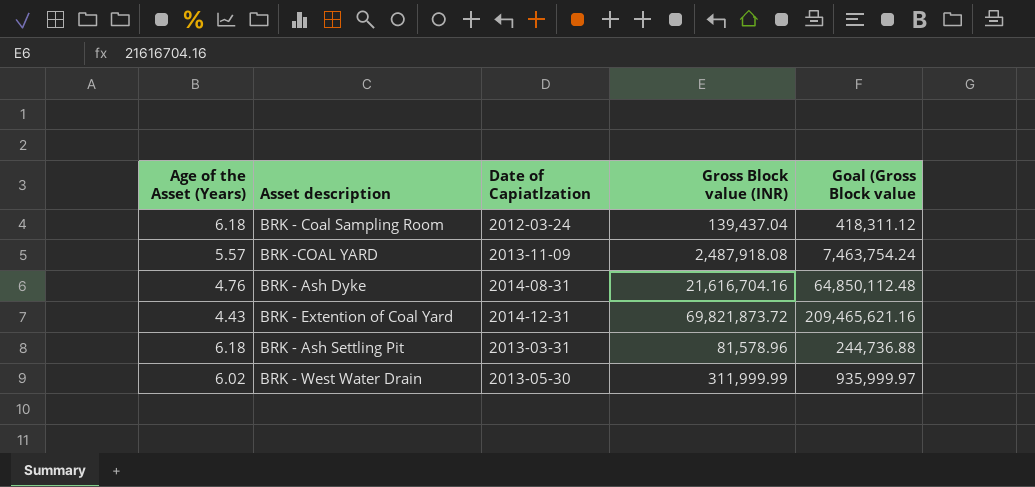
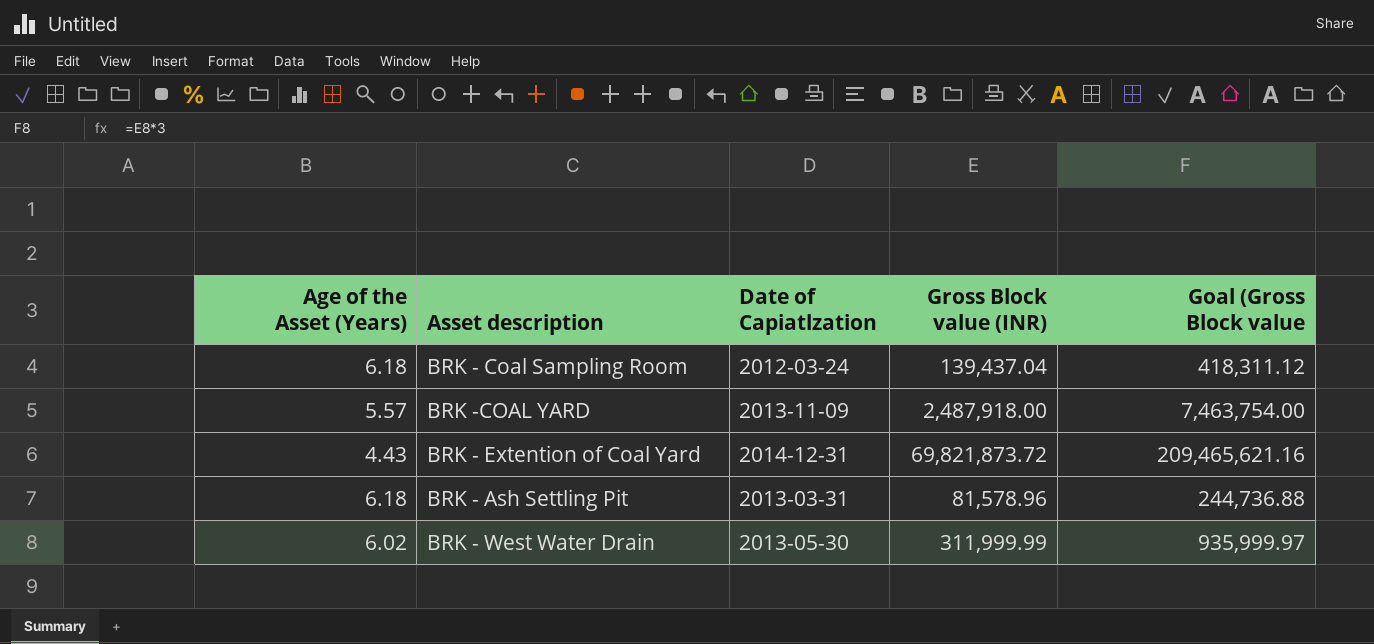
row BRK - Ash Dyke: 4.76 | 2014-08-31 | 21,616,704.16 | 64,850,112.48 -> none
BRK -COAL YARD | Gross Block value (INR): 2,487,918.08 -> 2,487,918.00
BRK -COAL YARD | Goal (Gross Block value: 7,463,754.24 -> 7,463,754.00

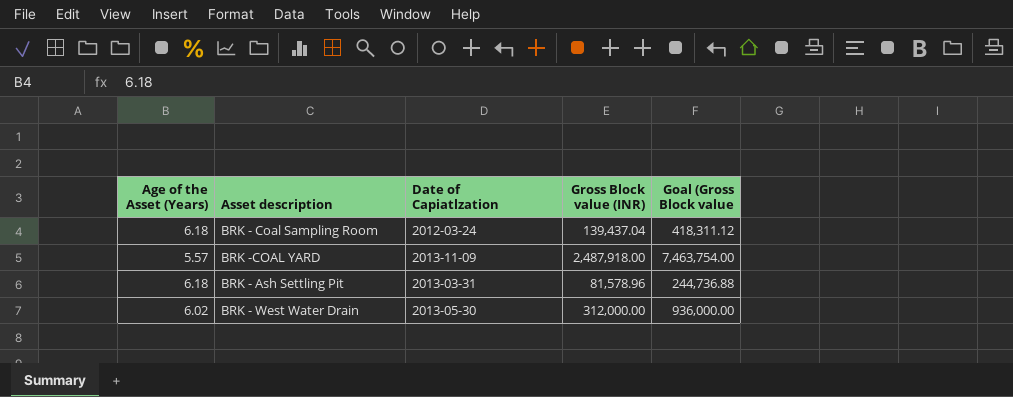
row BRK - Extention of Coal Yard: 4.43 | 2014-12-31 | 69,821,873.72 | 209,465,621.16 -> none
BRK - West Water Drain | Gross Block value (INR): 311,999.99 -> 312,000.00
BRK - West Water Drain | Goal (Gross Block value: 935,999.97 -> 936,000.00

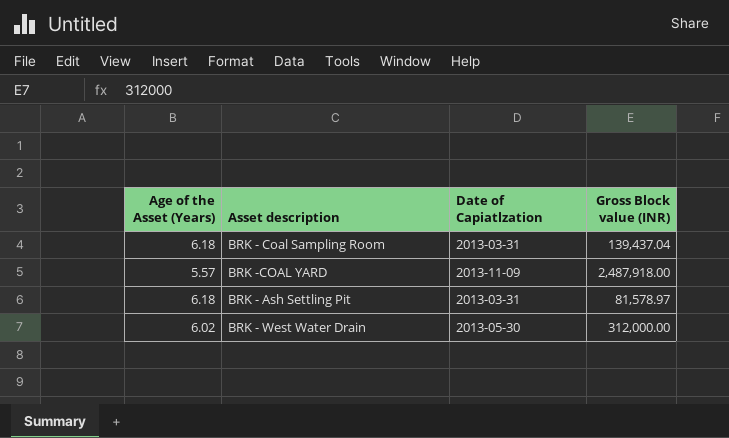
column Goal (Gross Block value | formula: [Gross Block value (INR)] * 3 -> none
BRK - Coal Sampling Room | Date of Capiatlzation: 2012-03-24 -> 2013-03-31
BRK - Ash Settling Pit | Gross Block value (INR): 81,578.96 -> 81,578.97

